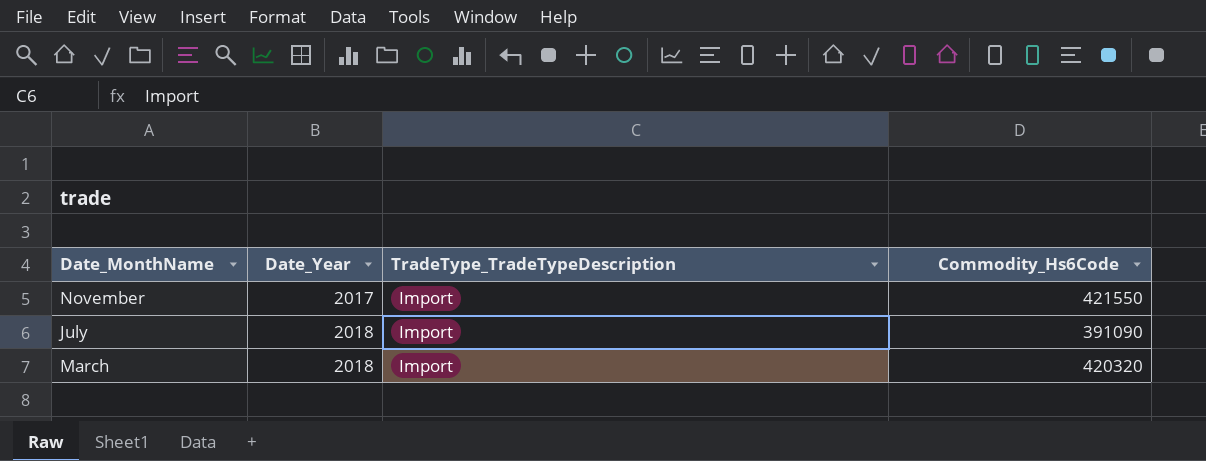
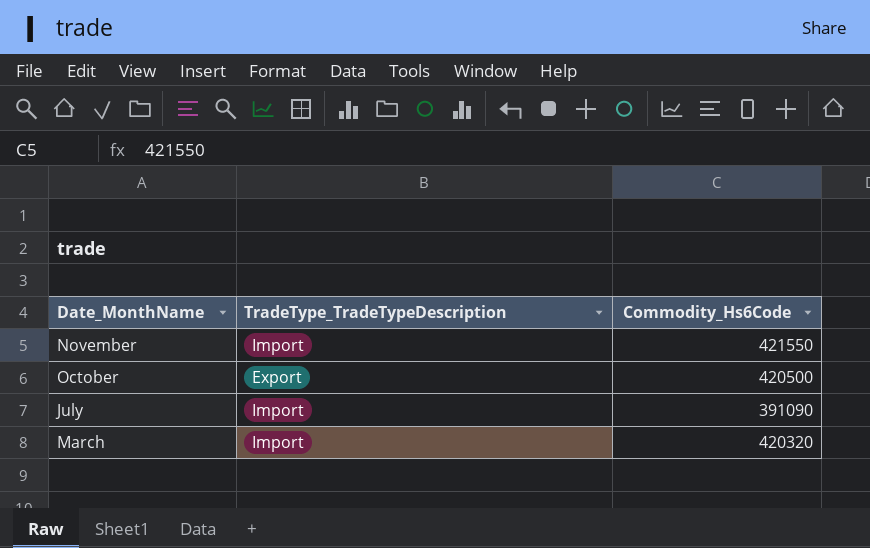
column Date_Year | position: 2 -> none
row October: none -> Export | 420500

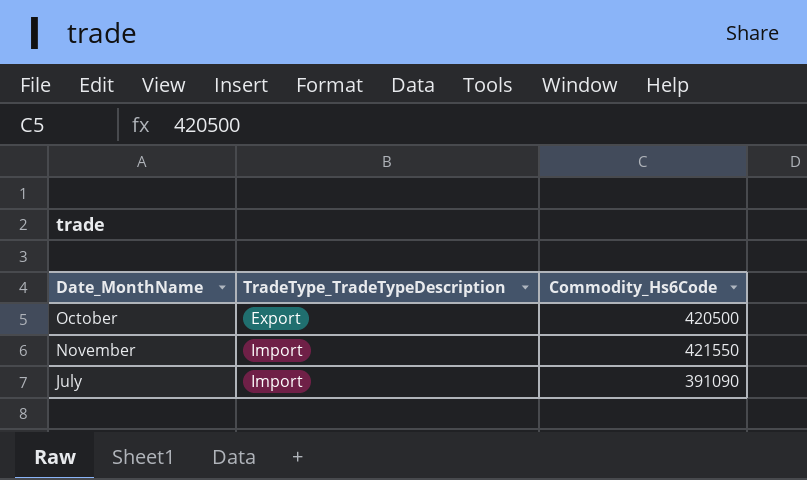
row order: Date_MonthName descending -> TradeType_TradeTypeDescription ascending
row March: Import | 420320 -> none

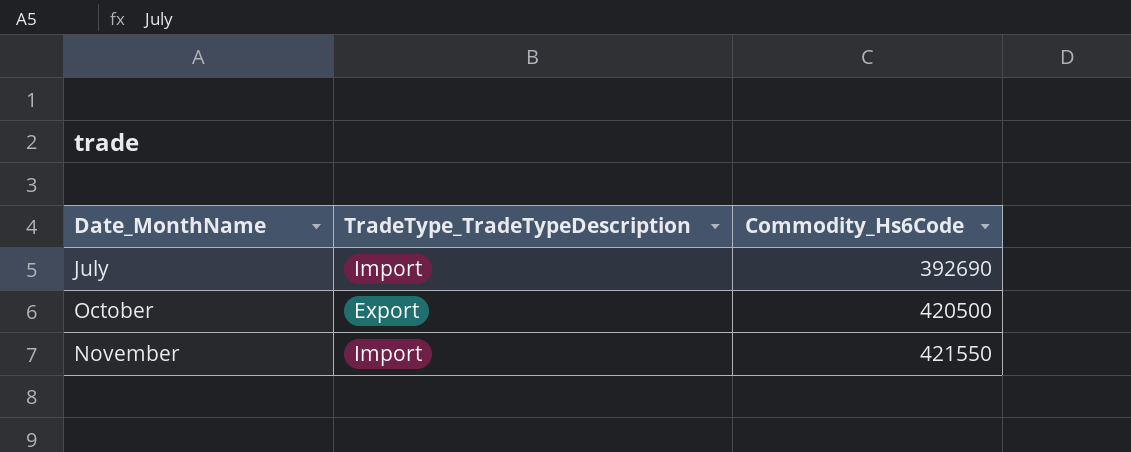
row order: TradeType_TradeTypeDescription ascending -> Date_MonthName ascending
July | Commodity_Hs6Code: 391090 -> 392690

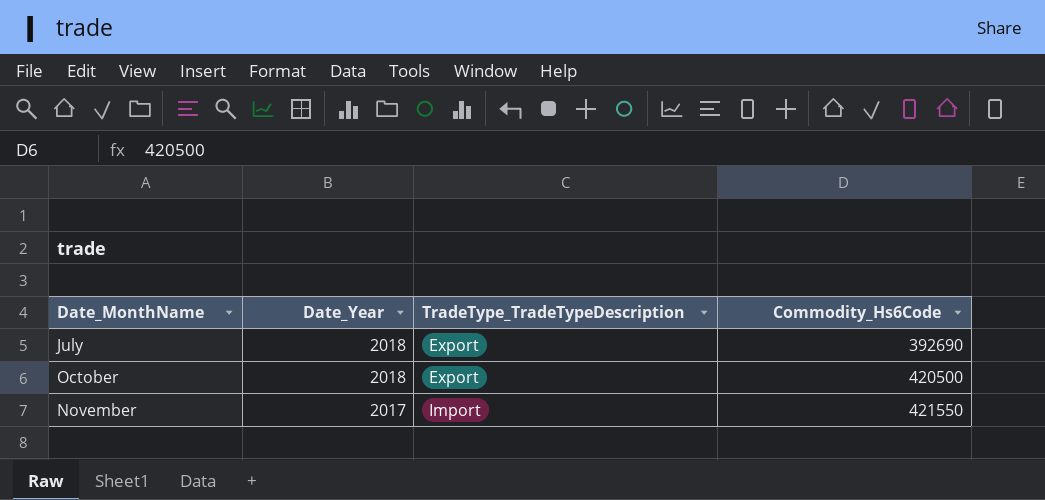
column Date_Year | position: none -> 2
July | TradeType_TradeTypeDescription: Import -> Export

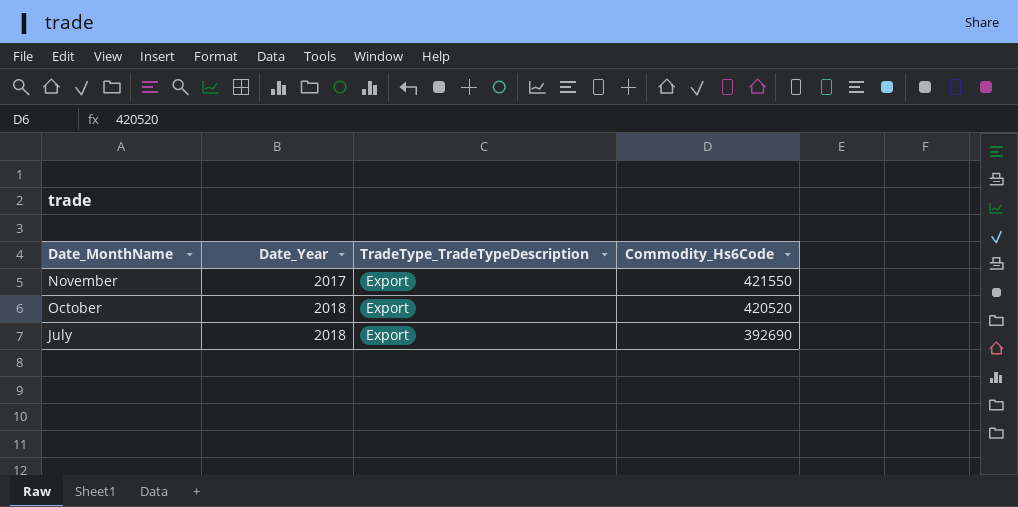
row order: Date_MonthName ascending -> Date_MonthName descending
November | TradeType_TradeTypeDescription: Import -> Export
October | Commodity_Hs6Code: 420500 -> 420520

